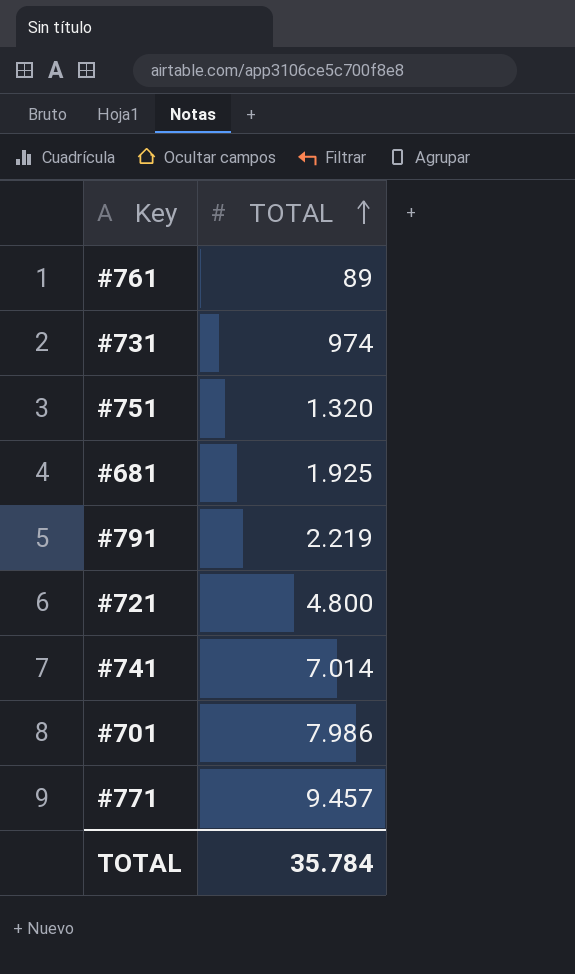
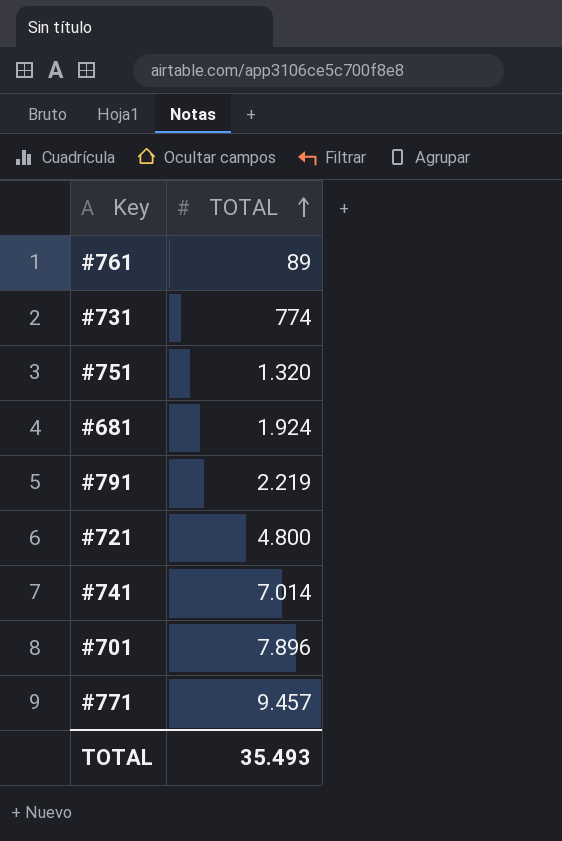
#731 | TOTAL: 974 -> 774
#681 | TOTAL: 1.925 -> 1.924
#701 | TOTAL: 7.986 -> 7.896
TOTAL | TOTAL: 35.784 -> 35.493

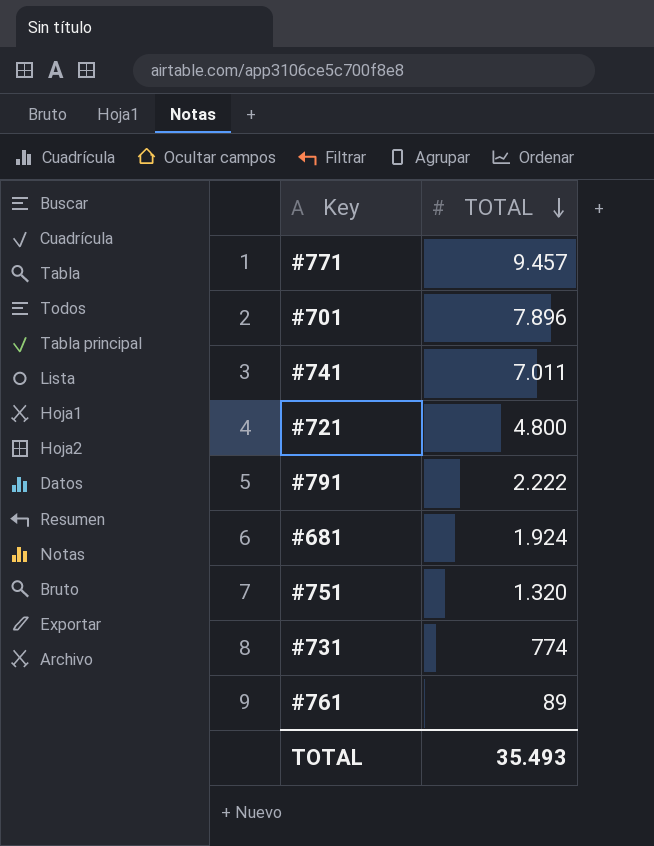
row order: TOTAL ascending -> TOTAL descending
#741 | TOTAL: 7.014 -> 7.011
#791 | TOTAL: 2.219 -> 2.222

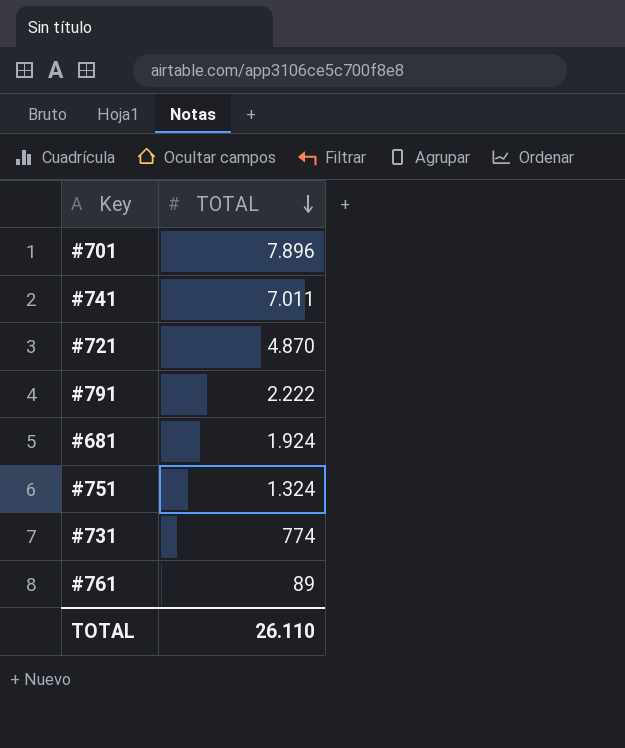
row #771: 9.457 -> none
#721 | TOTAL: 4.800 -> 4.870
#751 | TOTAL: 1.320 -> 1.324
TOTAL | TOTAL: 35.493 -> 26.110

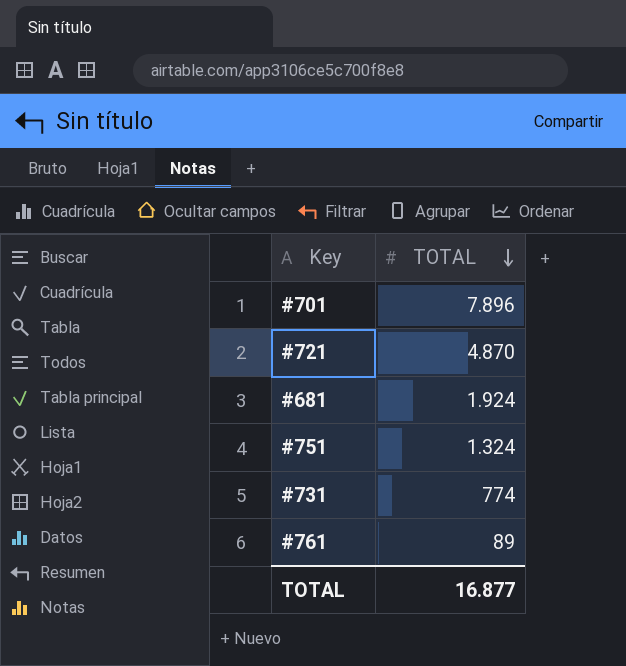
row #741: 7.011 -> none
row #791: 2.222 -> none
TOTAL | TOTAL: 26.110 -> 16.877

